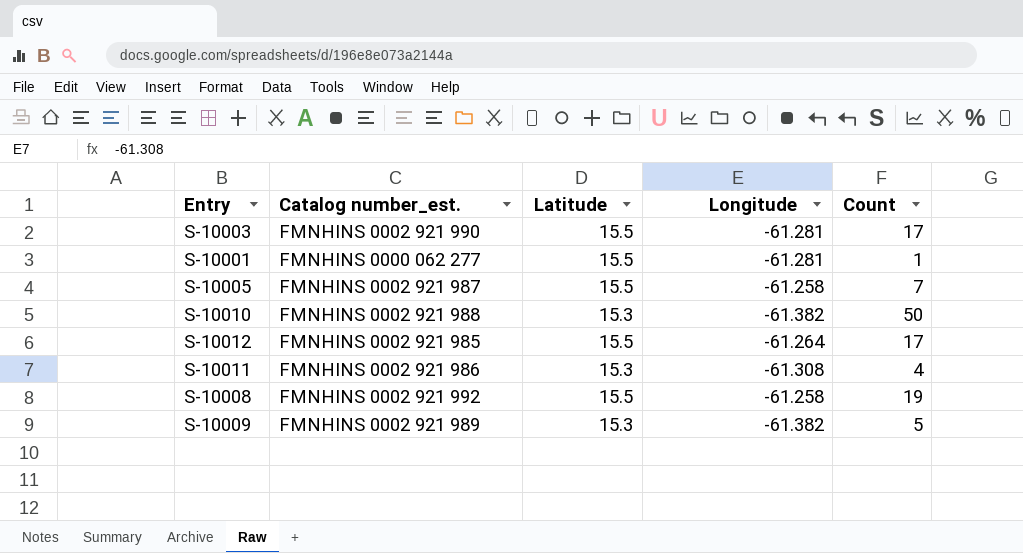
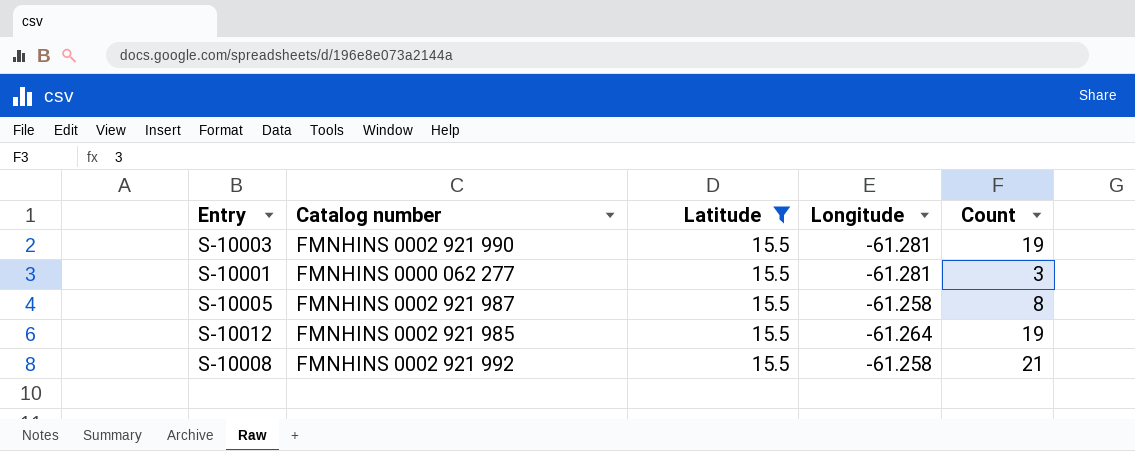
filter: none -> Latitude = 15.5
column name: Catalog number_est. -> Catalog number
S-10003 | Count: 17 -> 19
S-10001 | Count: 1 -> 3
S-10005 | Count: 7 -> 8
S-10012 | Count: 17 -> 19
S-10008 | Count: 19 -> 21

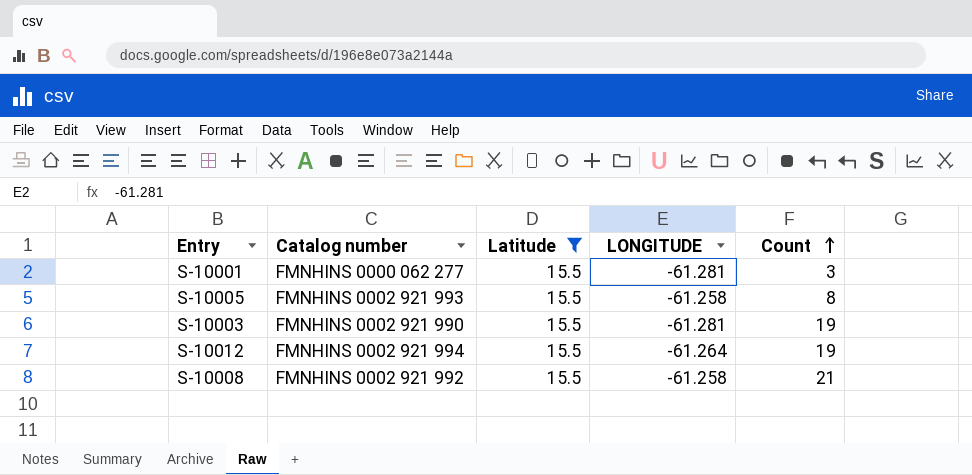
row order: none -> Count ascending
column name: Longitude -> LONGITUDE
S-10005 | Catalog number: FMNHINS 0002 921 987 -> FMNHINS 0002 921 993
S-10012 | Catalog number: FMNHINS 0002 921 985 -> FMNHINS 0002 921 994

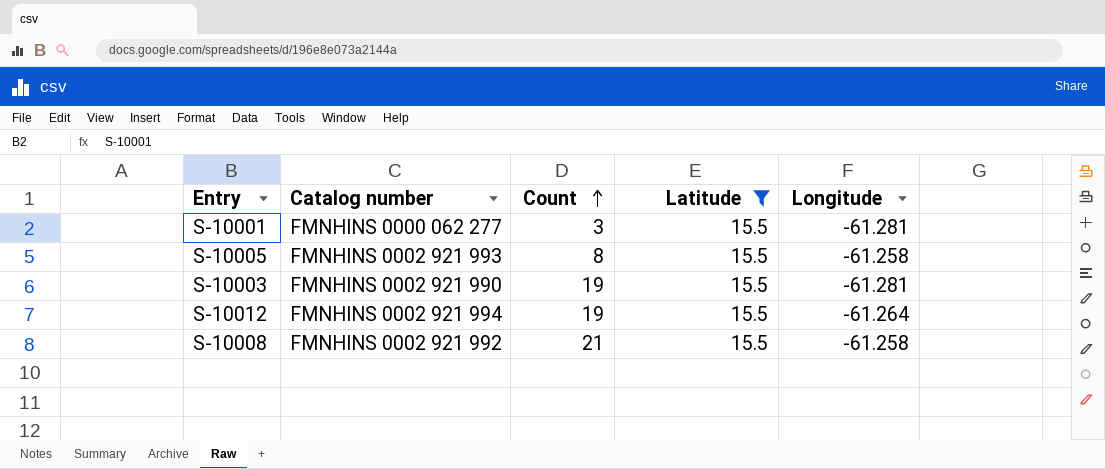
column Count | position: 5 -> 3
column name: LONGITUDE -> Longitude

